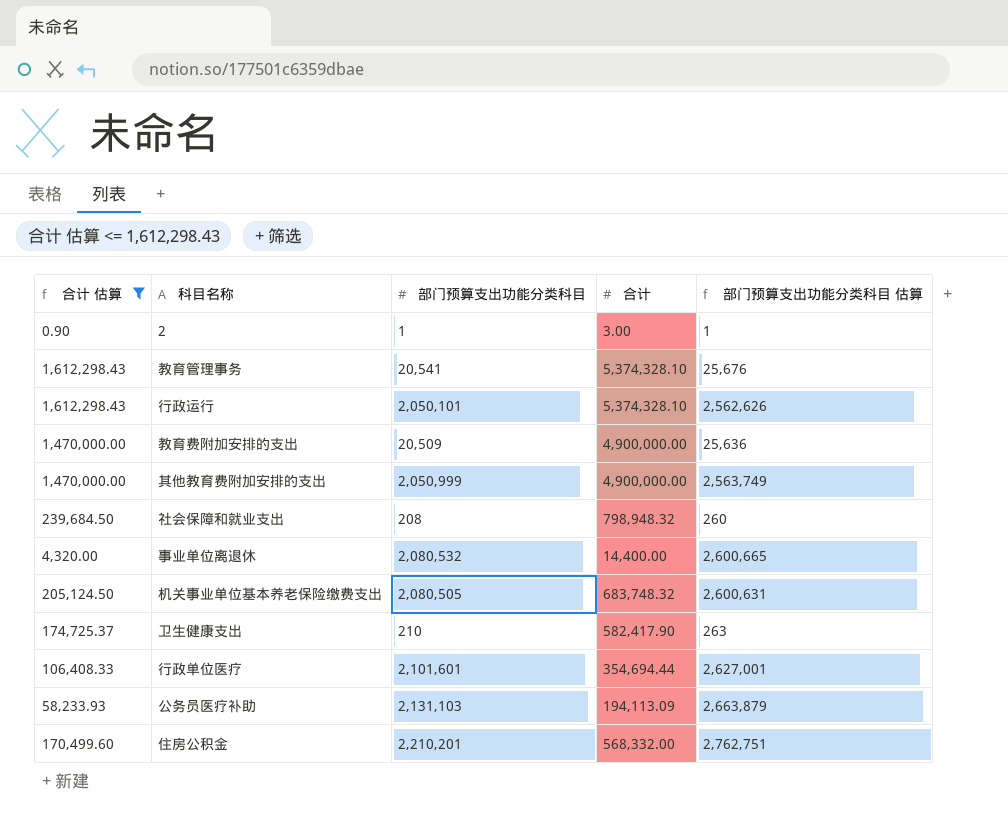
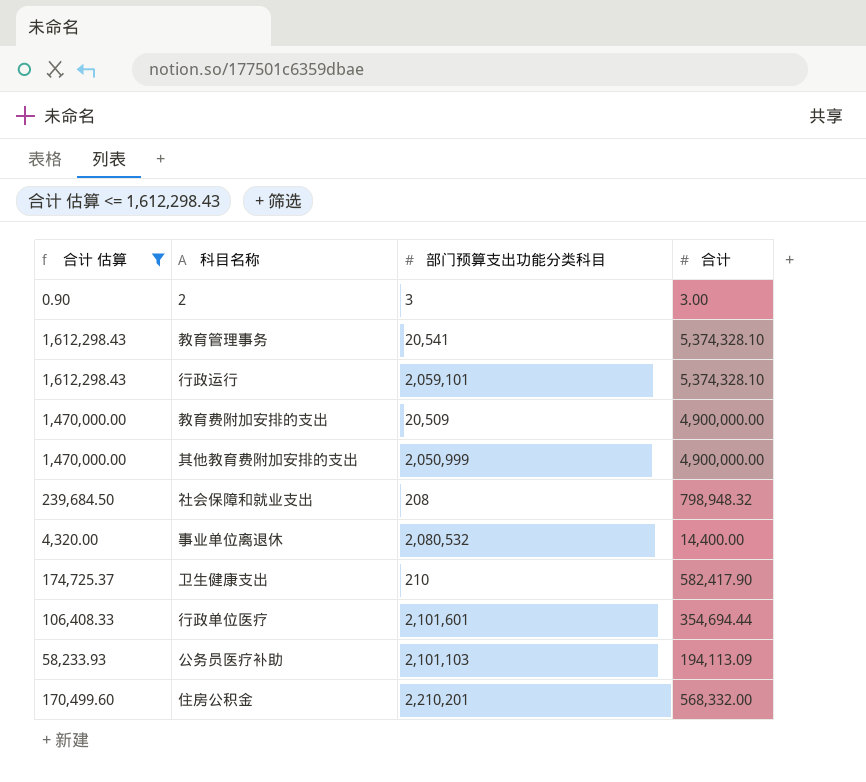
column 部门预算支出功能分类科目 估算 | formula: [部门预算支出功能分类科目] * 1.25 -> none
row 机关事业单位基本养老保险缴费支出: 205,124.50 | 2,080,505 | 683,748.32 | 2,600,631 -> none
2 | 部门预算支出功能分类科目: 1 -> 3
行政运行 | 部门预算支出功能分类科目: 2,050,101 -> 2,059,101
公务员医疗补助 | 部门预算支出功能分类科目: 2,131,103 -> 2,101,103

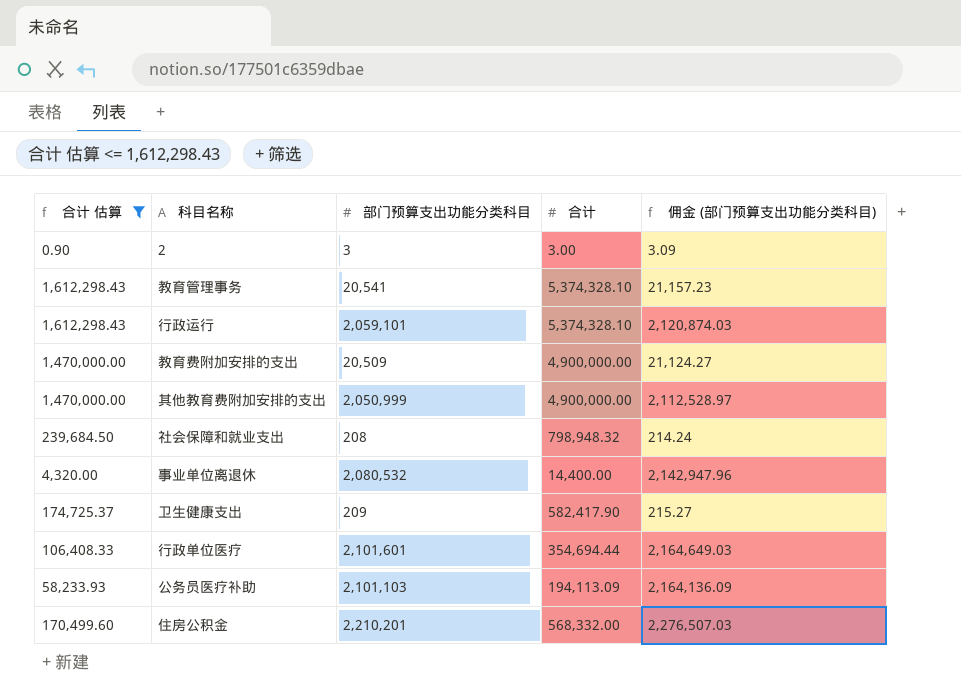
column 佣金 (部门预算支出功能分类科目) | formula: none -> [部门预算支出功能分类科目] * 1.03
卫生健康支出 | 部门预算支出功能分类科目: 210 -> 209

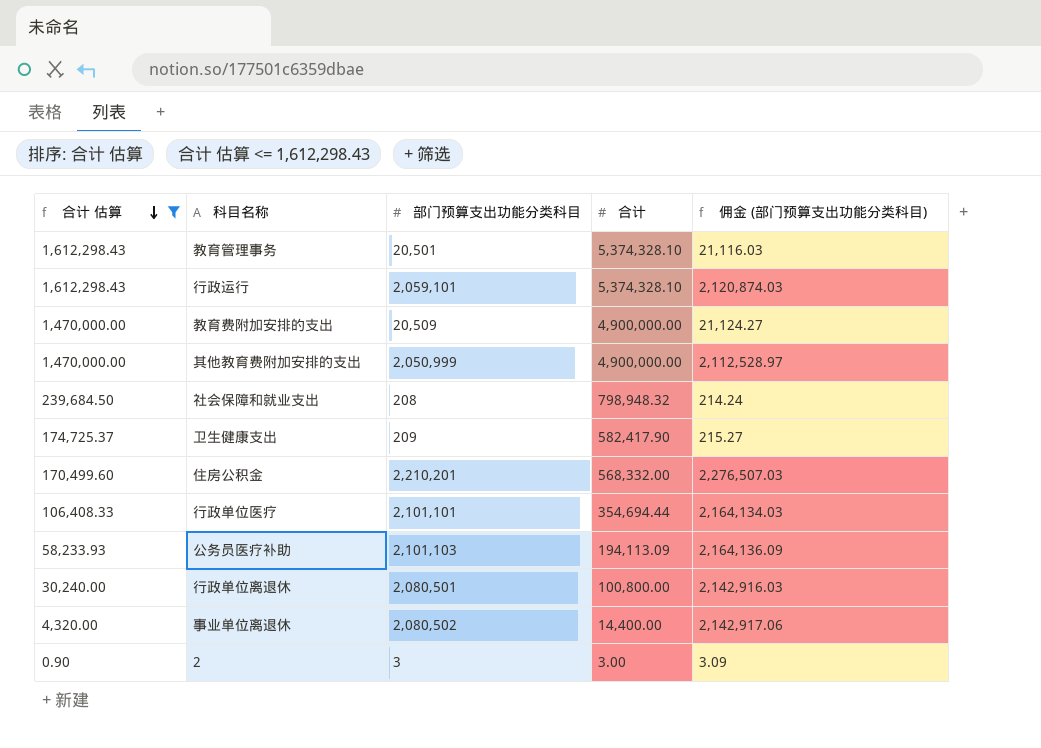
row order: none -> 合计 估算 descending
教育管理事务 | 部门预算支出功能分类科目: 20,541 -> 20,501
教育管理事务 | 佣金 (部门预算支出功能分类科目): 21,157.23 -> 21,116.03
行政单位医疗 | 部门预算支出功能分类科目: 2,101,601 -> 2,101,101
行政单位医疗 | 佣金 (部门预算支出功能分类科目): 2,164,649.03 -> 2,164,134.03
row 行政单位离退休: none -> 30,240.00 | 2,080,501 | 100,800.00 | 2,142,916.03
事业单位离退休 | 部门预算支出功能分类科目: 2,080,532 -> 2,080,502
事业单位离退休 | 佣金 (部门预算支出功能分类科目): 2,142,947.96 -> 2,142,917.06

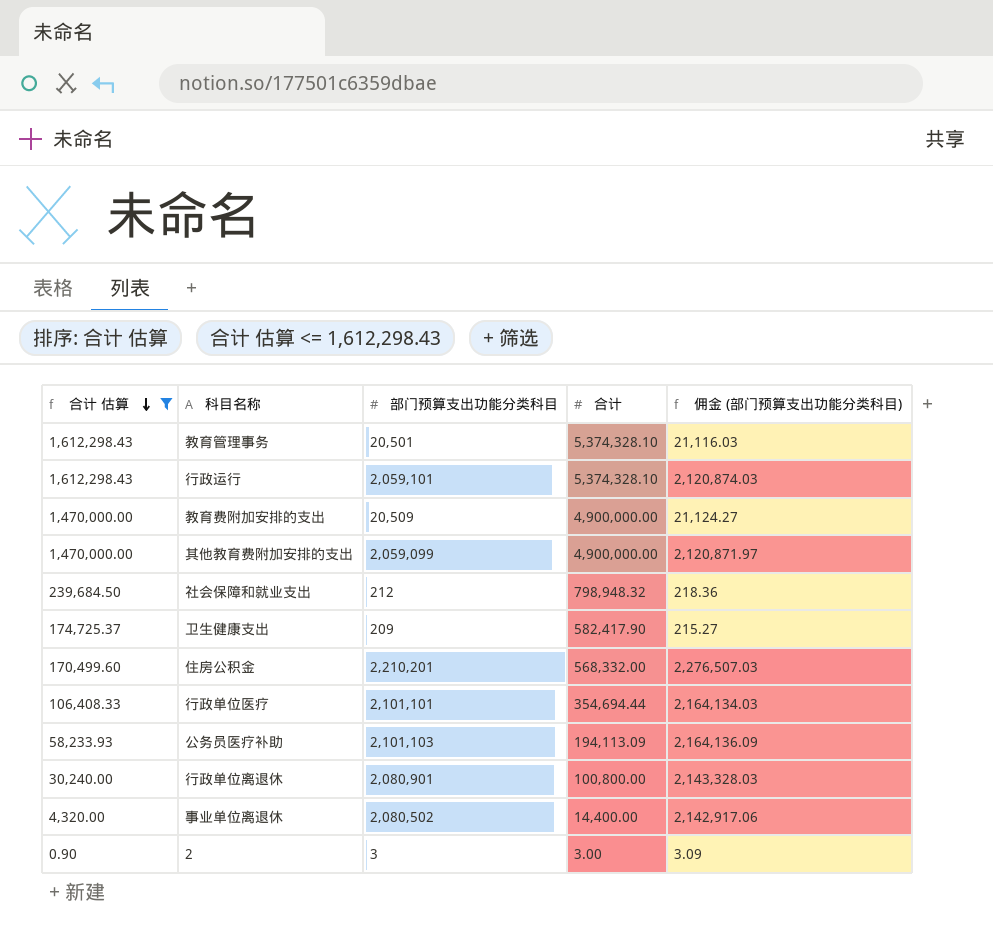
其他教育费附加安排的支出 | 部门预算支出功能分类科目: 2,050,999 -> 2,059,099
其他教育费附加安排的支出 | 佣金 (部门预算支出功能分类科目): 2,112,528.97 -> 2,120,871.97
社会保障和就业支出 | 部门预算支出功能分类科目: 208 -> 212
社会保障和就业支出 | 佣金 (部门预算支出功能分类科目): 214.24 -> 218.36
行政单位离退休 | 部门预算支出功能分类科目: 2,080,501 -> 2,080,901
行政单位离退休 | 佣金 (部门预算支出功能分类科目): 2,142,916.03 -> 2,143,328.03

